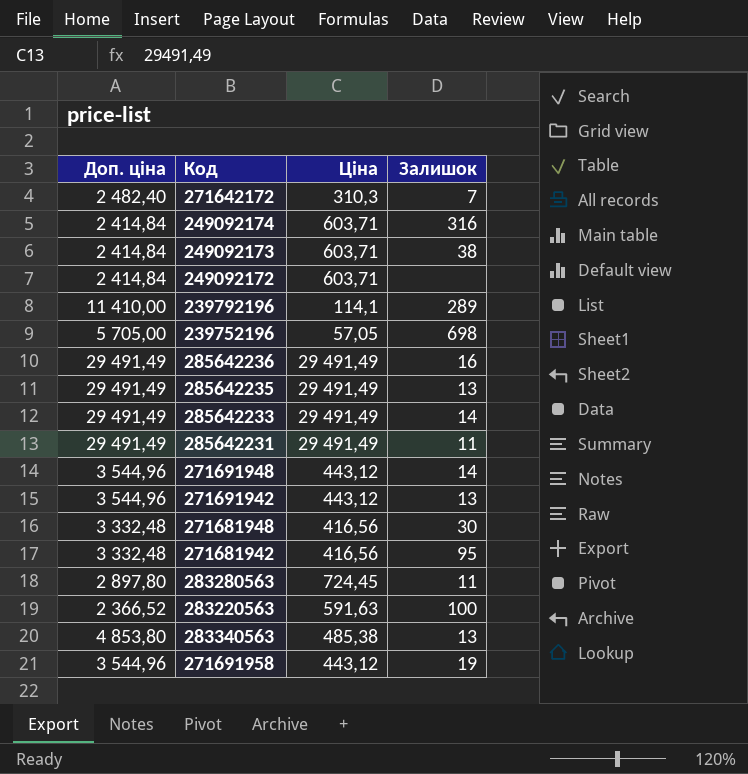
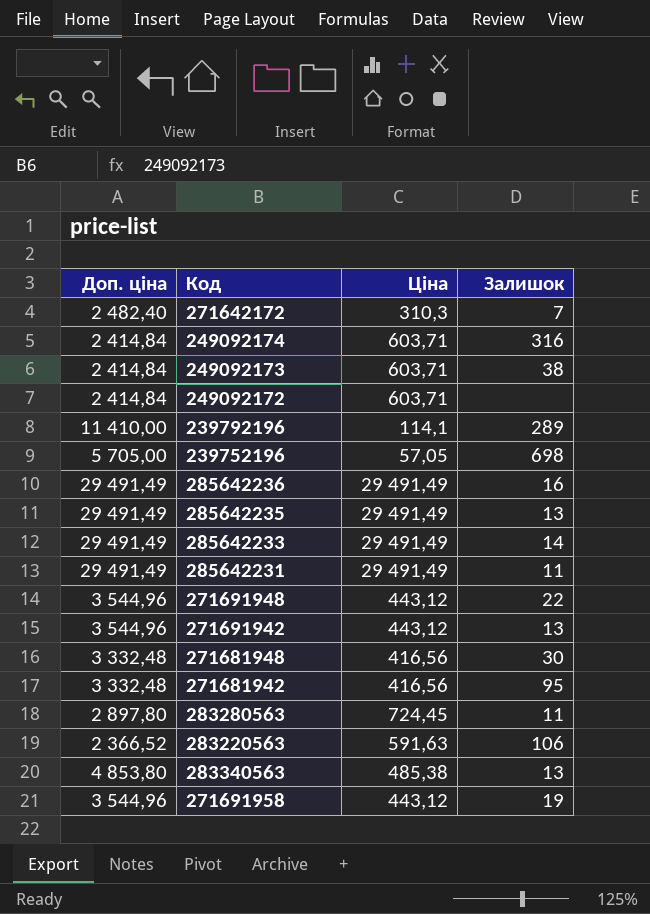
271691948 | Залишок: 14 -> 22
283220563 | Залишок: 100 -> 106

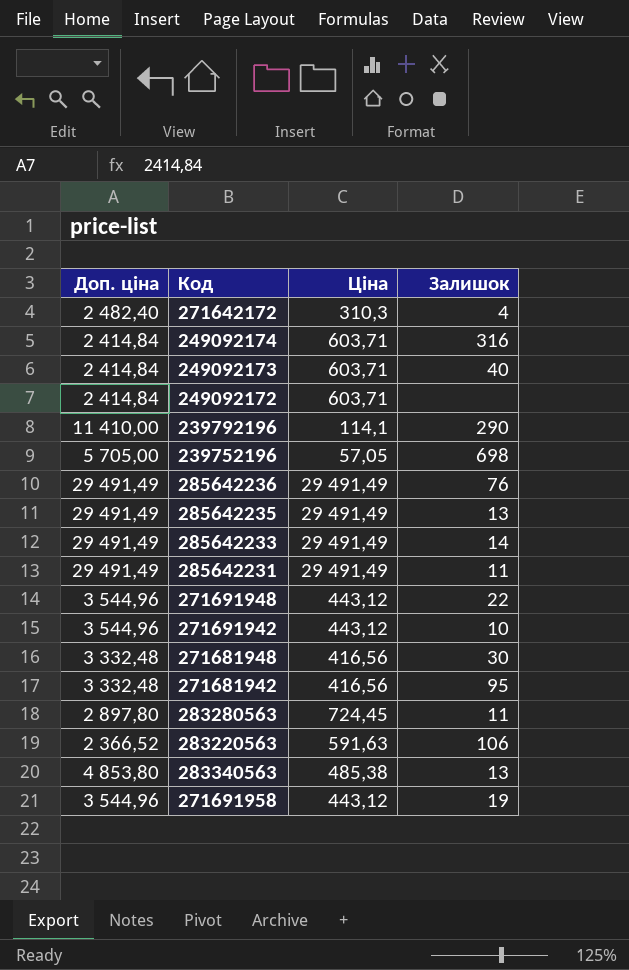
271642172 | Залишок: 7 -> 4
249092173 | Залишок: 38 -> 40
239792196 | Залишок: 289 -> 290
285642236 | Залишок: 16 -> 76
271691942 | Залишок: 13 -> 10

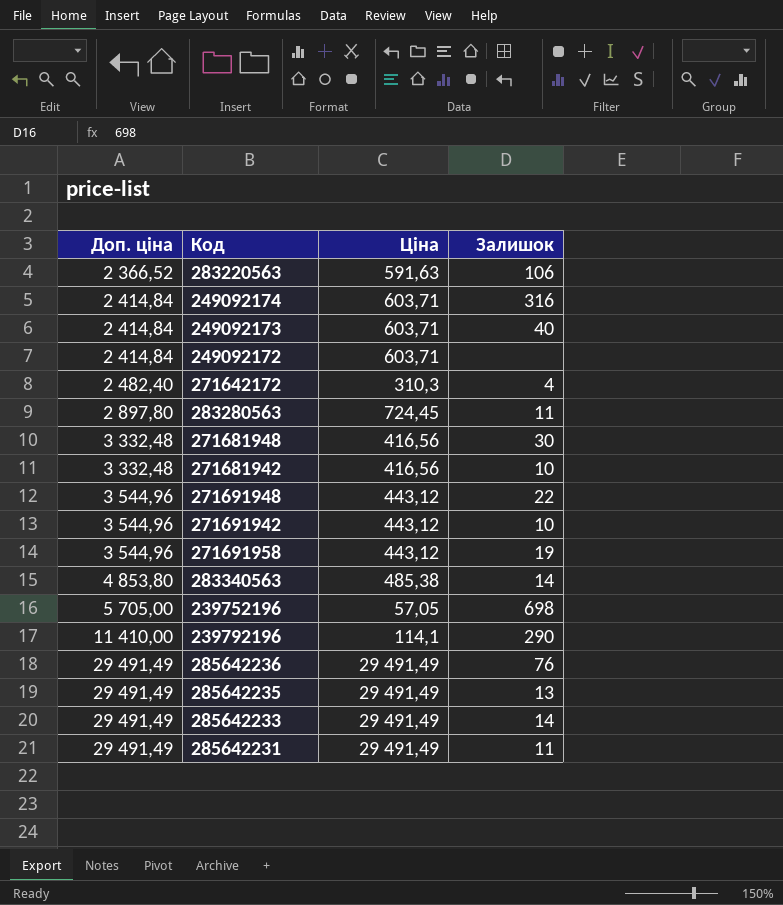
row order: none -> Доп. ціна ascending
271681942 | Залишок: 95 -> 10
283340563 | Залишок: 13 -> 14

